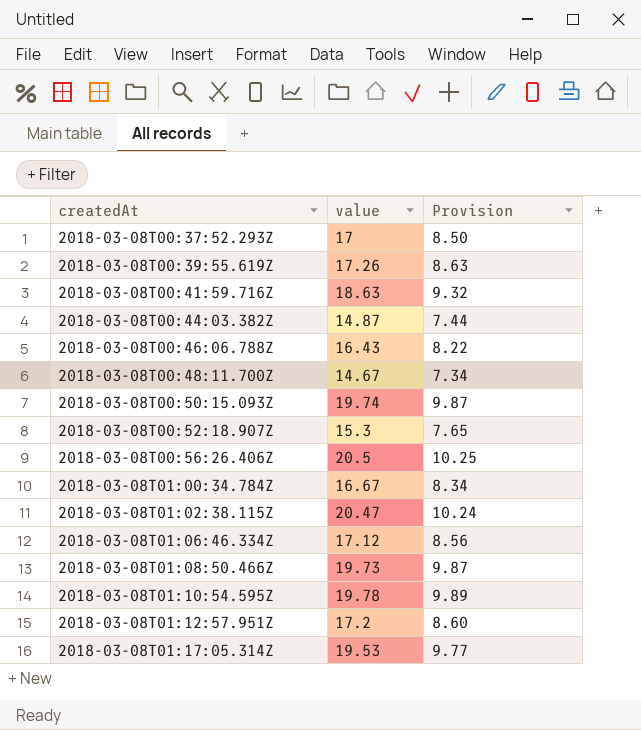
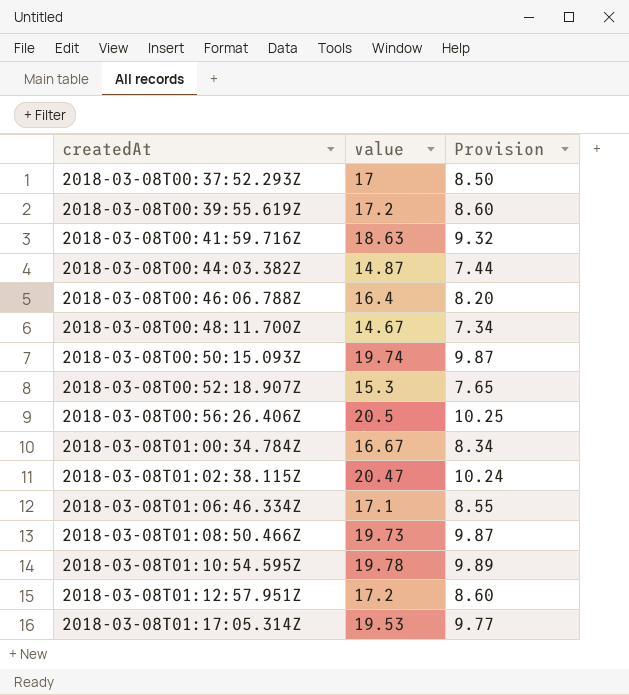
2018-03-08T00:39:55.619Z | value: 17.26 -> 17.2
2018-03-08T00:39:55.619Z | Provision: 8.63 -> 8.60
2018-03-08T00:46:06.788Z | value: 16.43 -> 16.4
2018-03-08T00:46:06.788Z | Provision: 8.22 -> 8.20
2018-03-08T01:06:46.334Z | value: 17.12 -> 17.1
2018-03-08T01:06:46.334Z | Provision: 8.56 -> 8.55

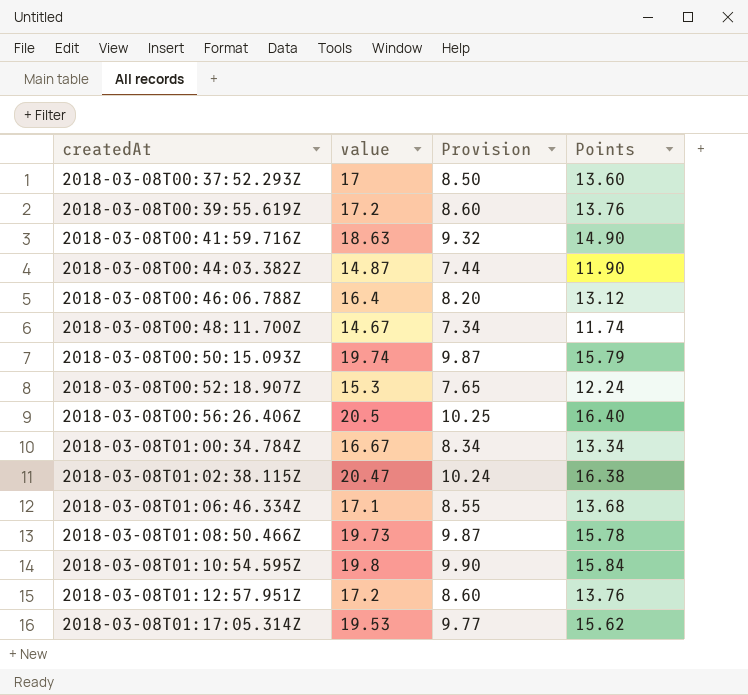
column Points | formula: none -> [value] * 0.8
2018-03-08T01:10:54.595Z | value: 19.78 -> 19.8
2018-03-08T01:10:54.595Z | Provision: 9.89 -> 9.90

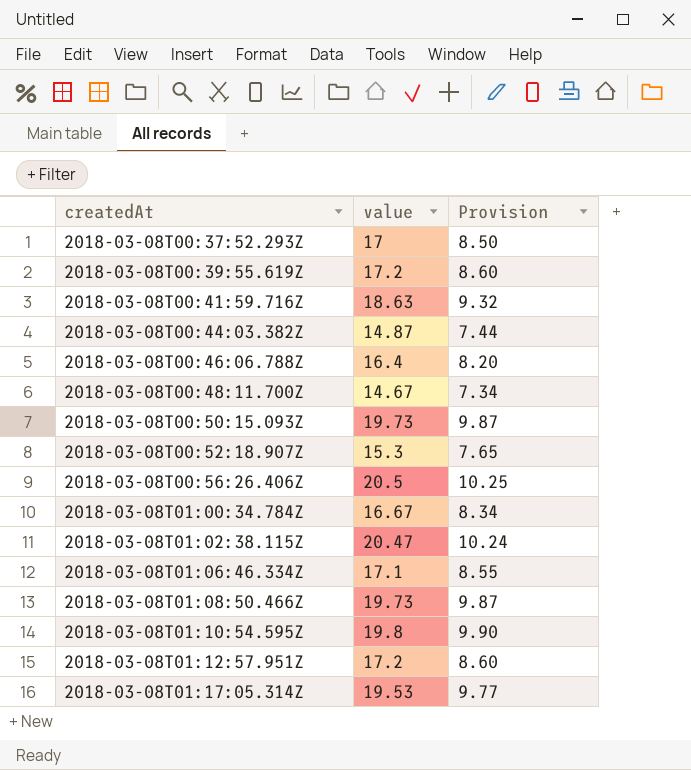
column Points | formula: [value] * 0.8 -> none
2018-03-08T00:50:15.093Z | value: 19.74 -> 19.73

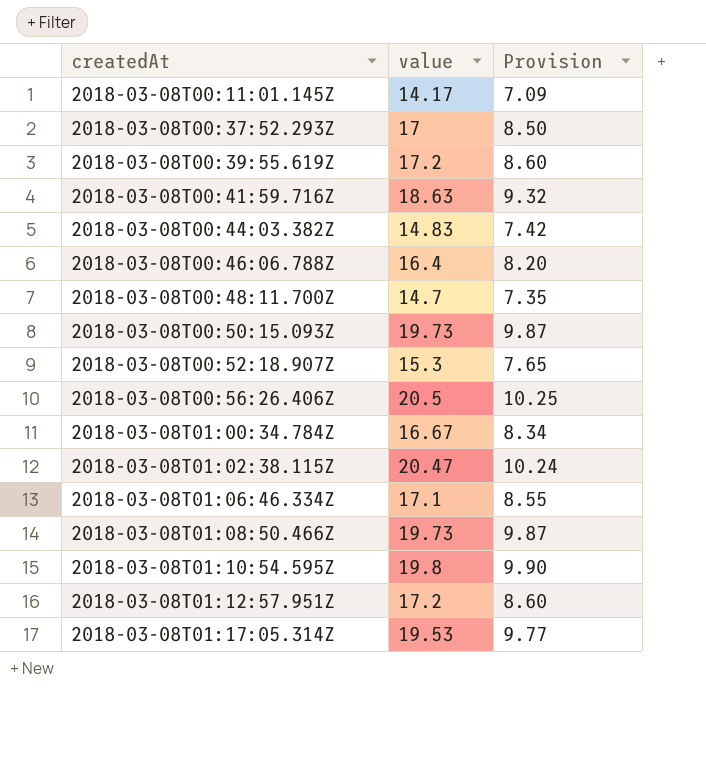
row 2018-03-08T00:11:01.145Z: none -> 14.17 | 7.09
2018-03-08T00:44:03.382Z | value: 14.87 -> 14.83
2018-03-08T00:44:03.382Z | Provision: 7.44 -> 7.42
2018-03-08T00:48:11.700Z | value: 14.67 -> 14.7
2018-03-08T00:48:11.700Z | Provision: 7.34 -> 7.35

